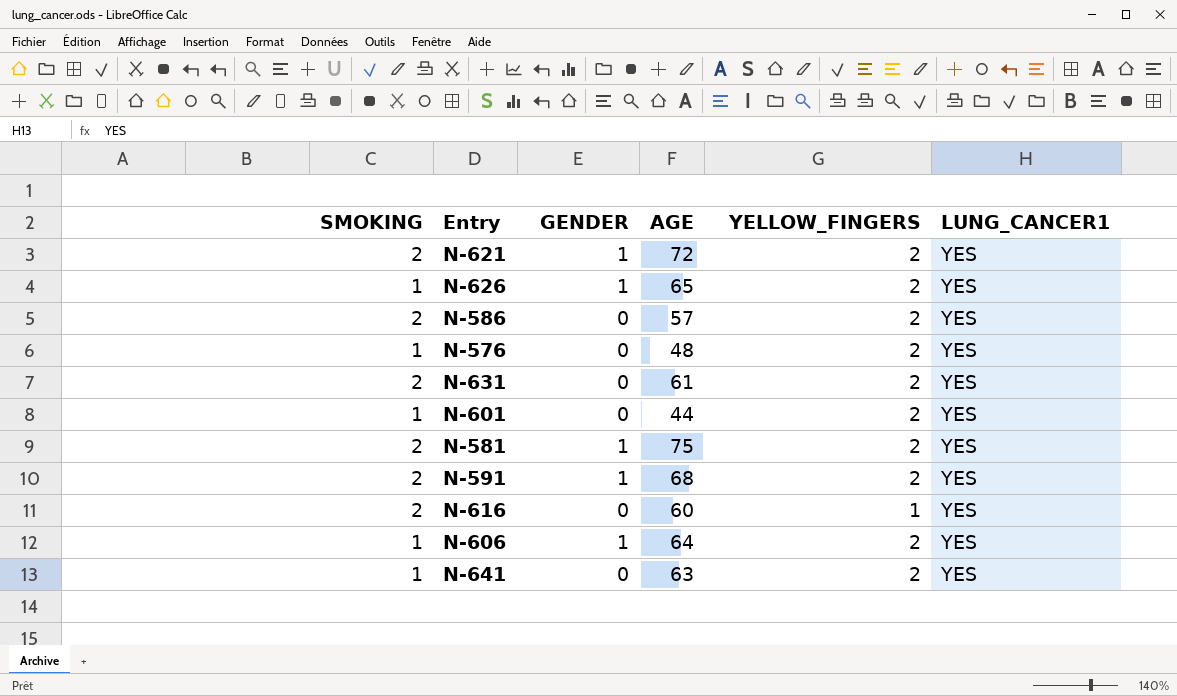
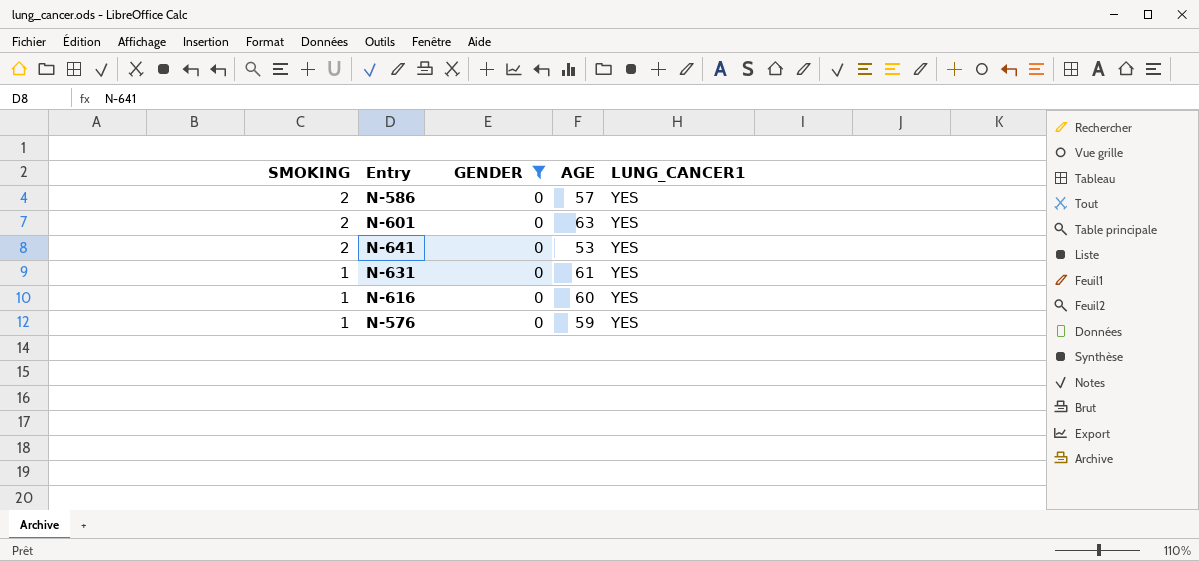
filter: none -> GENDER = 0
row order: none -> SMOKING descending
column YELLOW_FINGERS | position: 5 -> none
N-601 | SMOKING: 1 -> 2
N-601 | AGE: 44 -> 63
N-641 | SMOKING: 1 -> 2
N-641 | AGE: 63 -> 53
N-631 | SMOKING: 2 -> 1
N-616 | SMOKING: 2 -> 1
N-576 | AGE: 48 -> 59

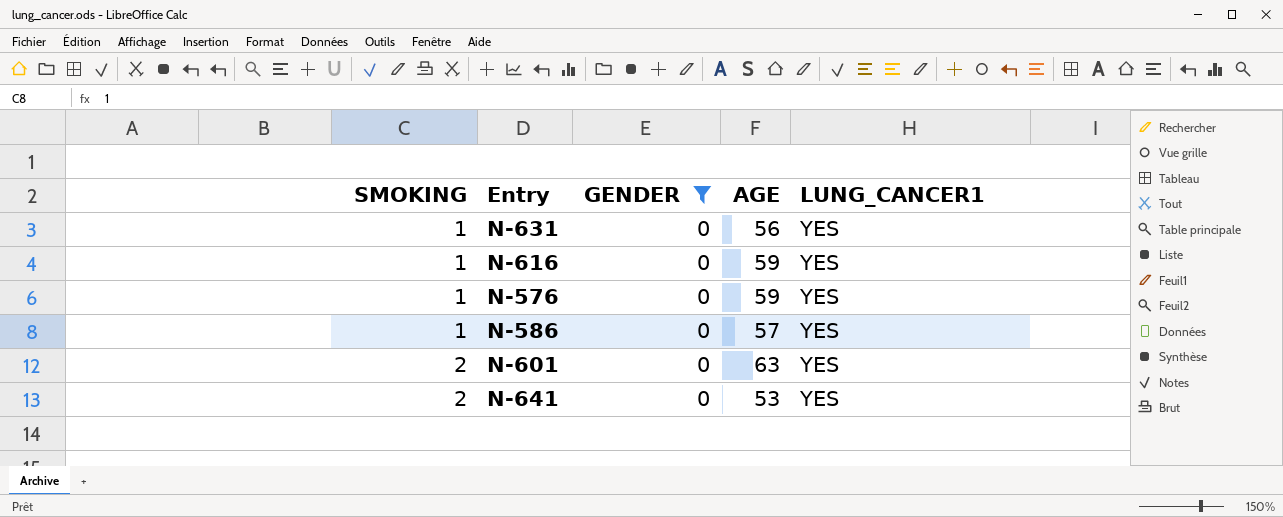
row order: SMOKING descending -> SMOKING ascending
N-631 | AGE: 61 -> 56
N-616 | AGE: 60 -> 59
N-586 | SMOKING: 2 -> 1

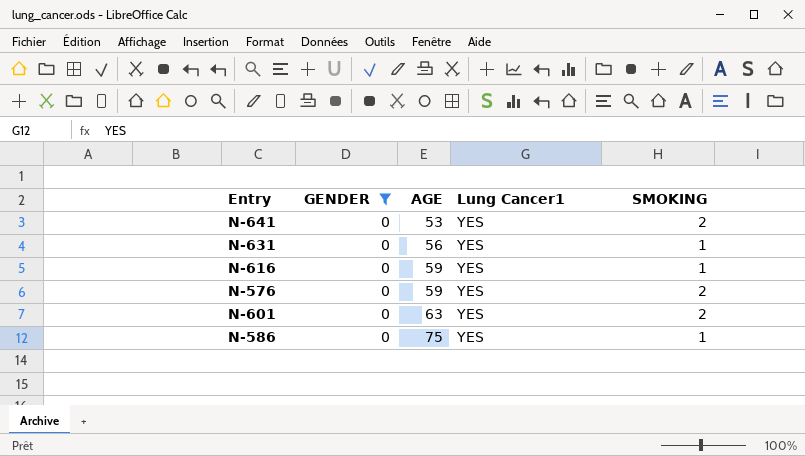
row order: SMOKING ascending -> AGE ascending
column name: LUNG_CANCER1 -> Lung Cancer1
column SMOKING | position: 1 -> 5
N-576 | SMOKING: 1 -> 2
N-586 | AGE: 57 -> 75

